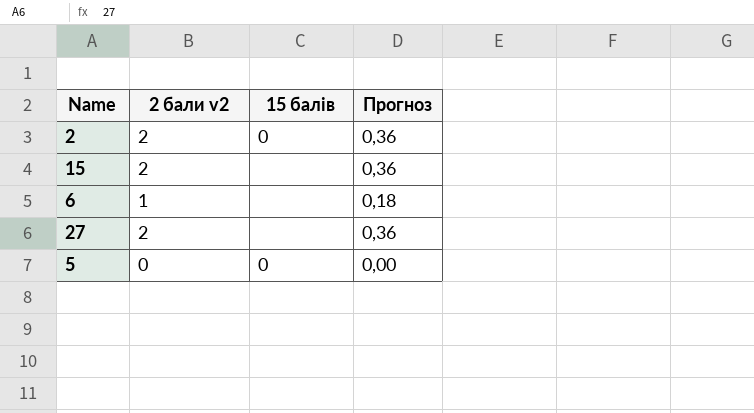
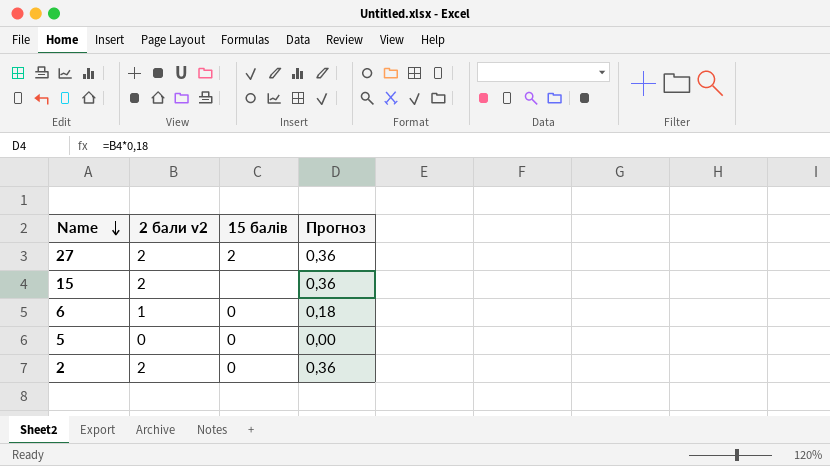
row order: none -> Name descending
27 | 15 балів: none -> 2
6 | 15 балів: none -> 0

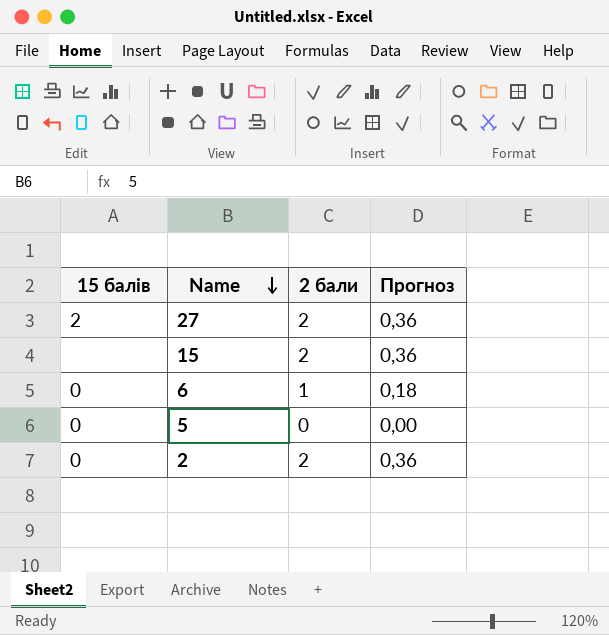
column 15 балів | position: 3 -> 1
column name: 2 бали v2 -> 2 бали

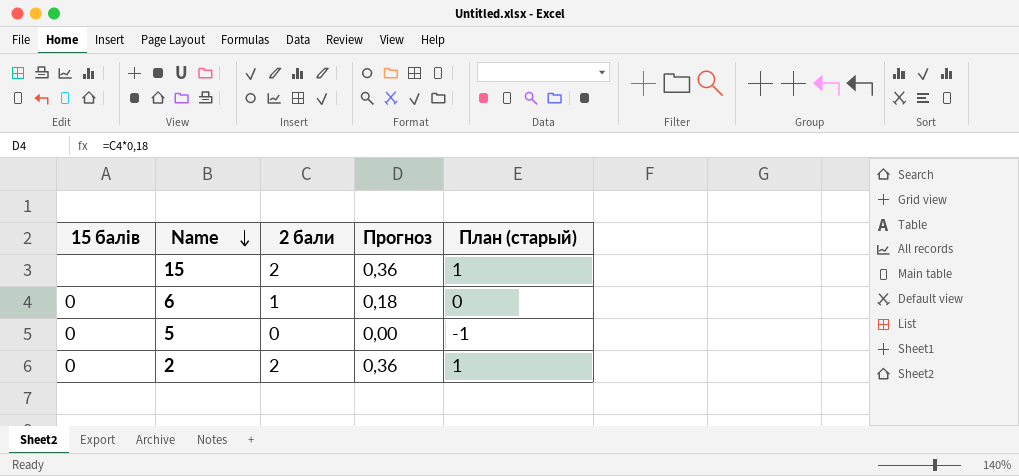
column План (старый) | formula: none -> [2 бали] - 1
row 27: 2 | 2 | 0,36 -> none

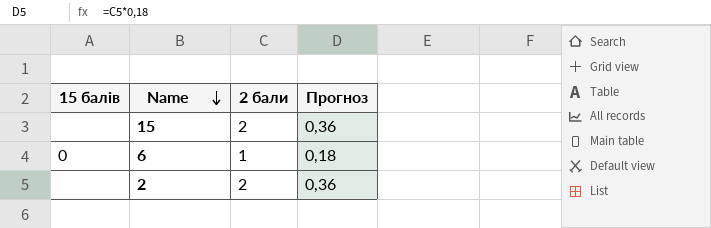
column План (старый) | formula: [2 бали] - 1 -> none
row 5: 0 | 0 | 0,00 | -1 -> none
2 | 15 балів: 0 -> none

